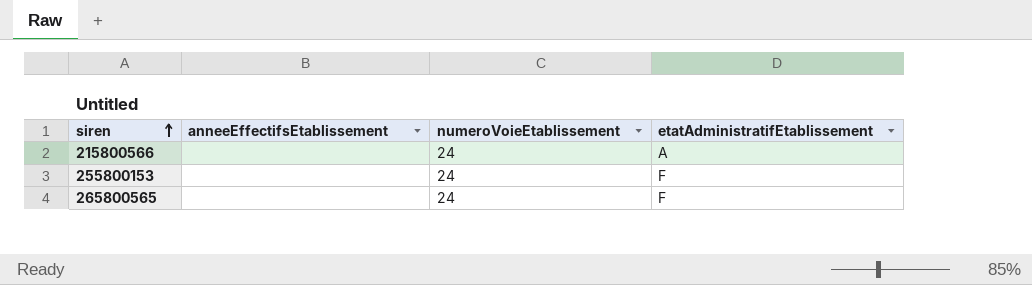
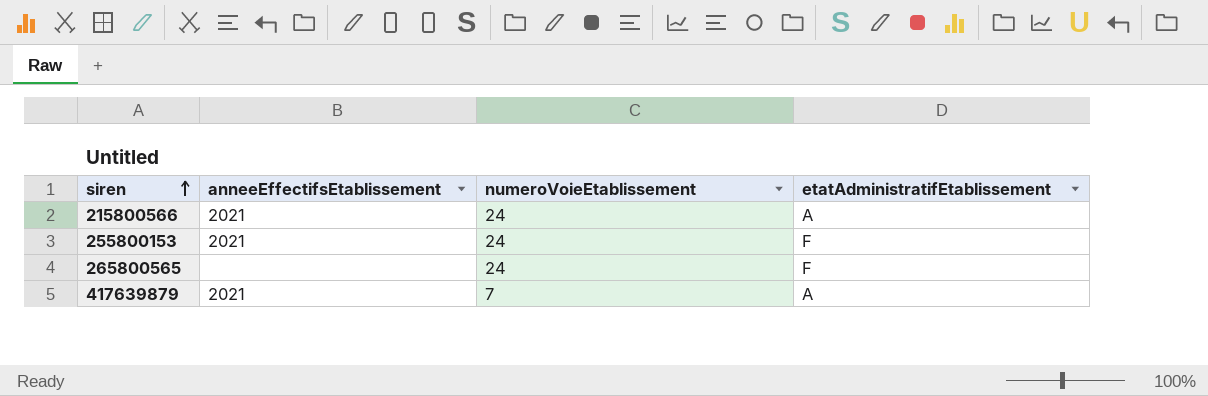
215800566 | anneeEffectifsEtablissement: none -> 2021
255800153 | anneeEffectifsEtablissement: none -> 2021
row 417639879: none -> 2021 | 7 | A

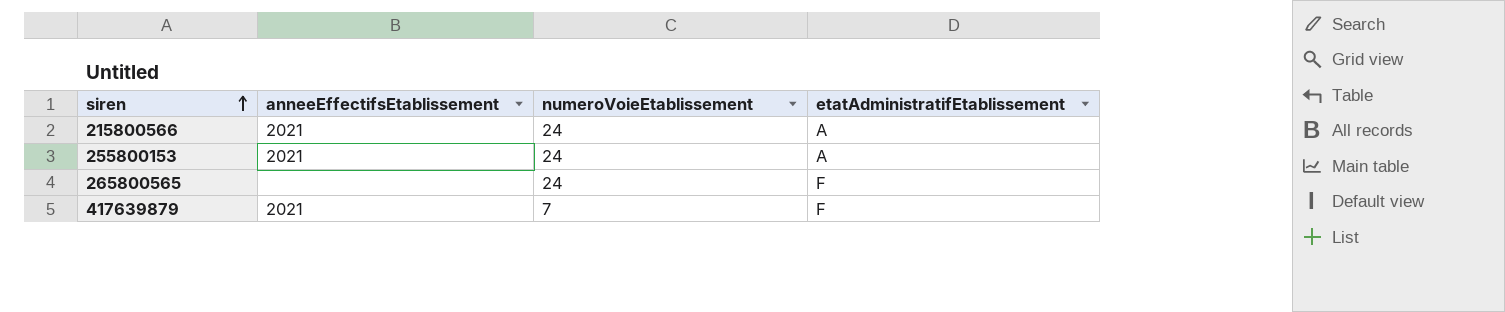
255800153 | etatAdministratifEtablissement: F -> A
417639879 | etatAdministratifEtablissement: A -> F

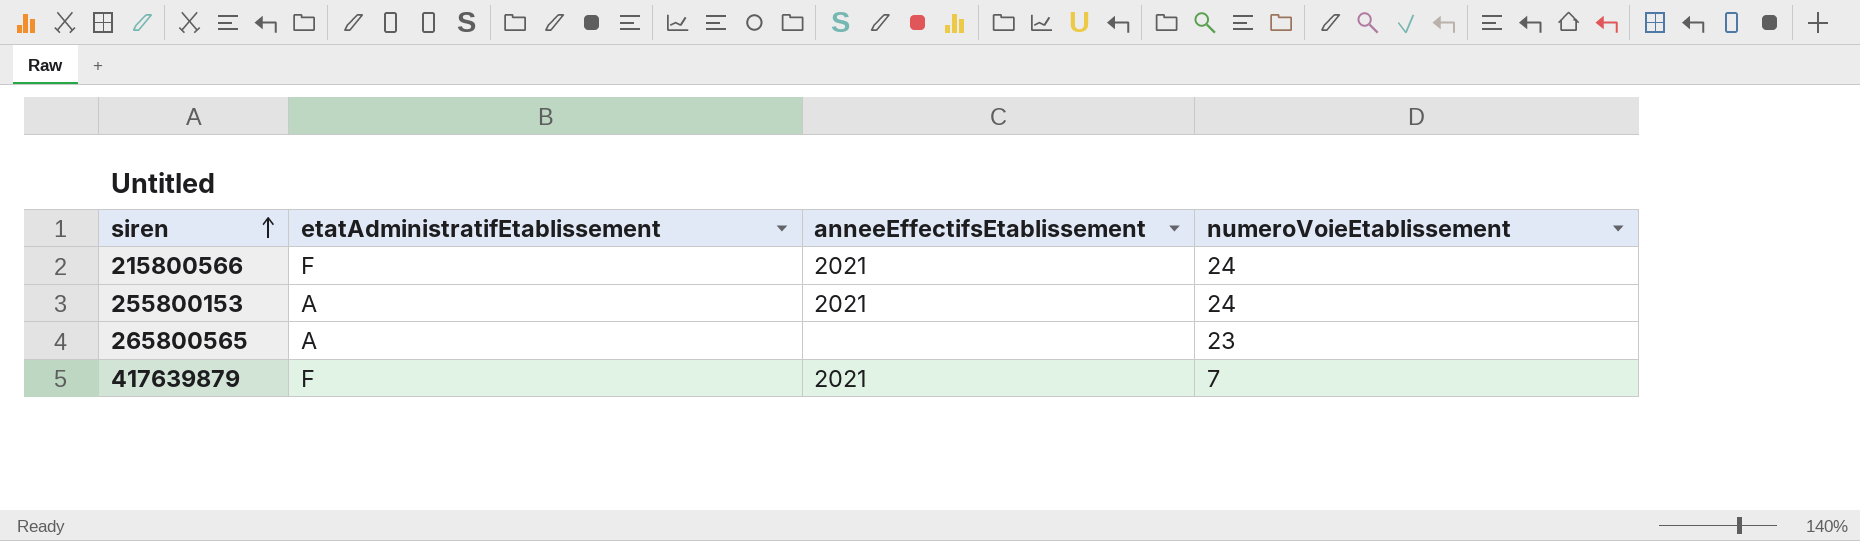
column etatAdministratifEtablissement | position: 4 -> 2
215800566 | etatAdministratifEtablissement: A -> F
265800565 | etatAdministratifEtablissement: F -> A
265800565 | numeroVoieEtablissement: 24 -> 23

